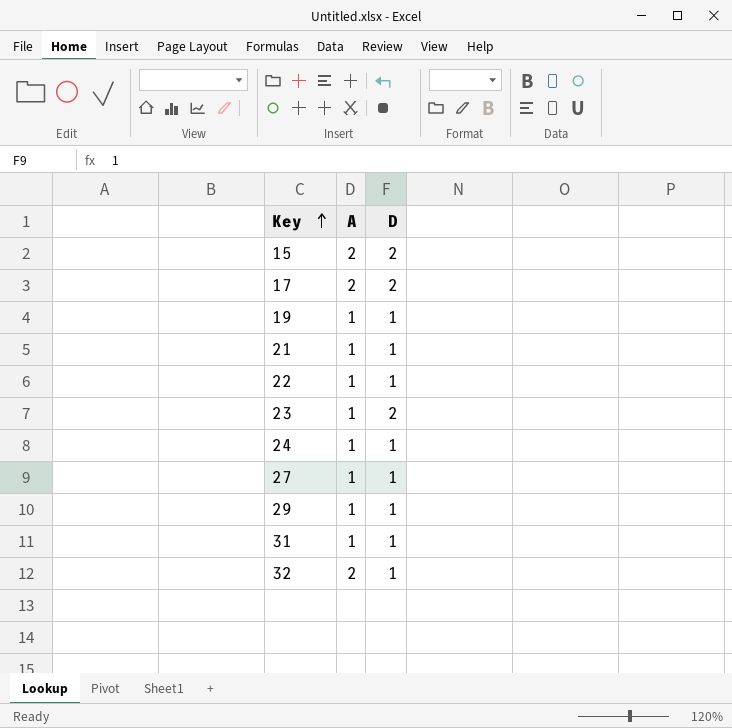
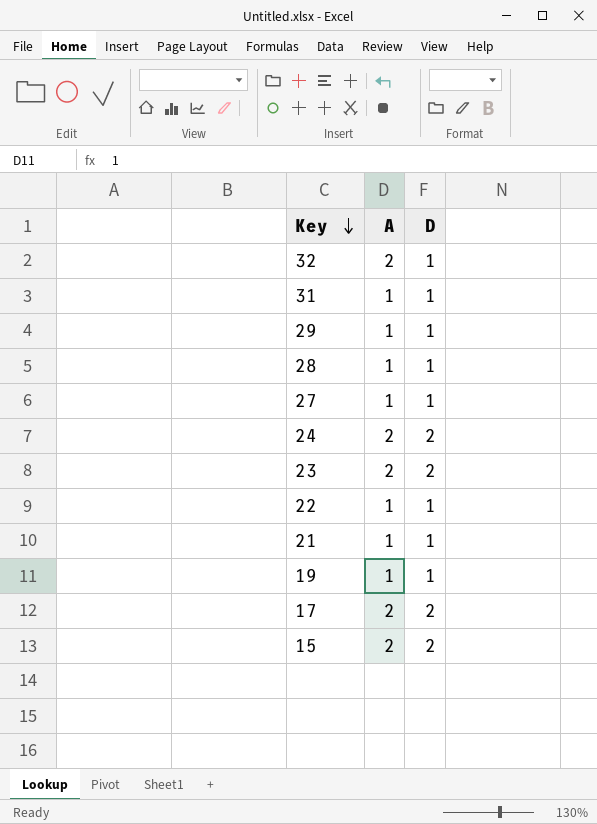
row order: Key ascending -> Key descending
row 28: none -> 1 | 1
24 | A: 1 -> 2
24 | D: 1 -> 2
23 | A: 1 -> 2

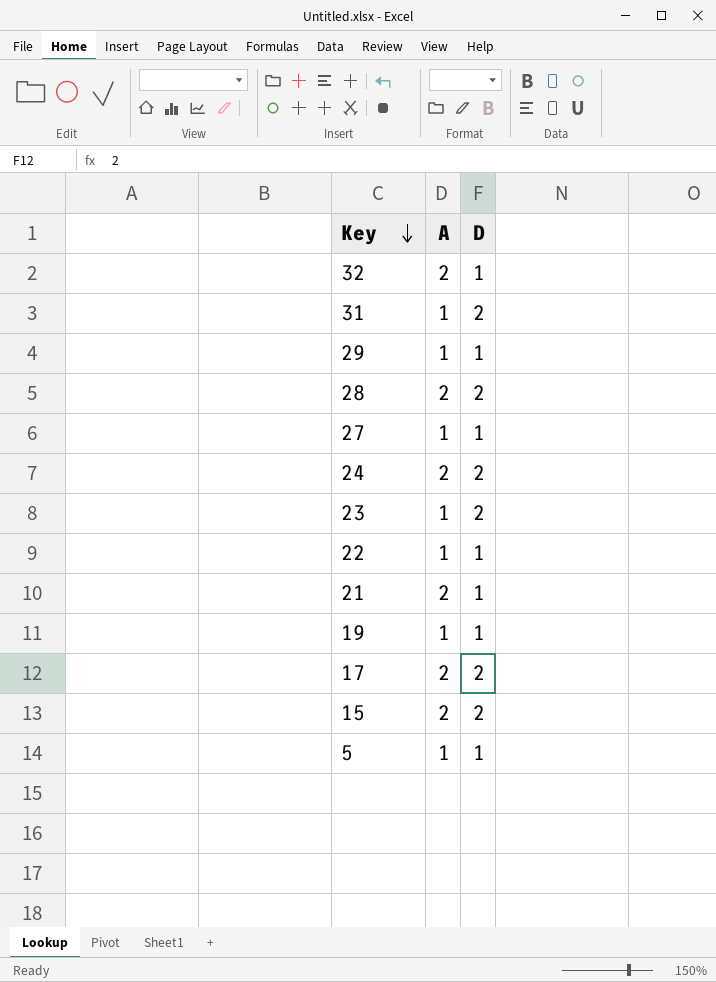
31 | D: 1 -> 2
28 | A: 1 -> 2
28 | D: 1 -> 2
23 | A: 2 -> 1
21 | A: 1 -> 2
row 5: none -> 1 | 1

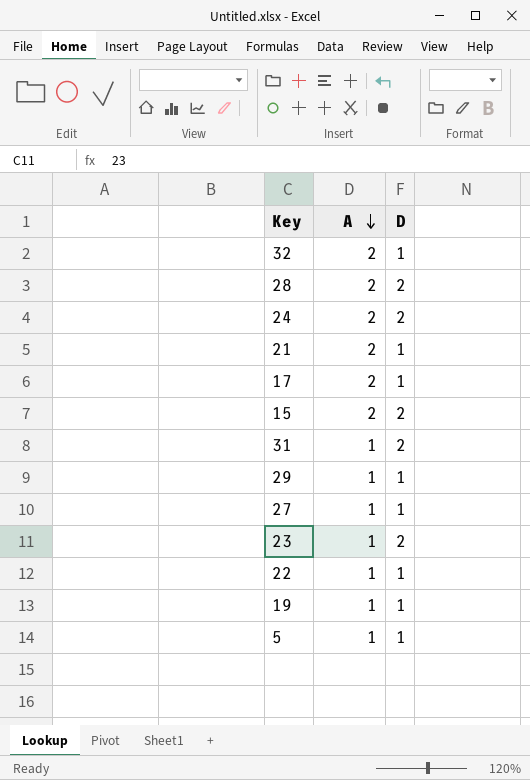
row order: Key descending -> A descending
17 | D: 2 -> 1

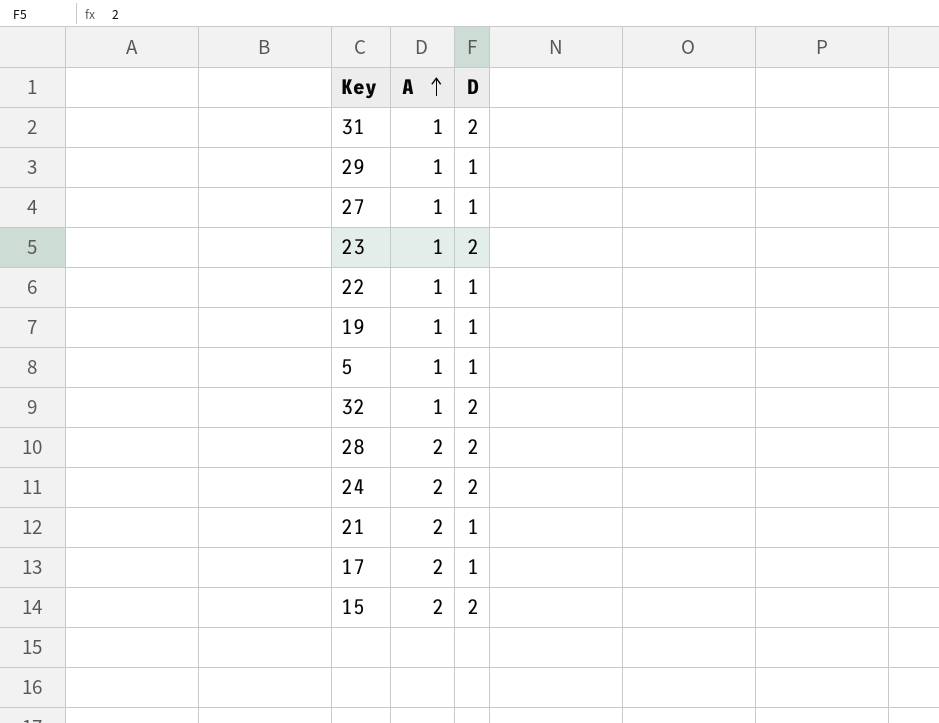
row order: A descending -> A ascending
32 | A: 2 -> 1
32 | D: 1 -> 2

